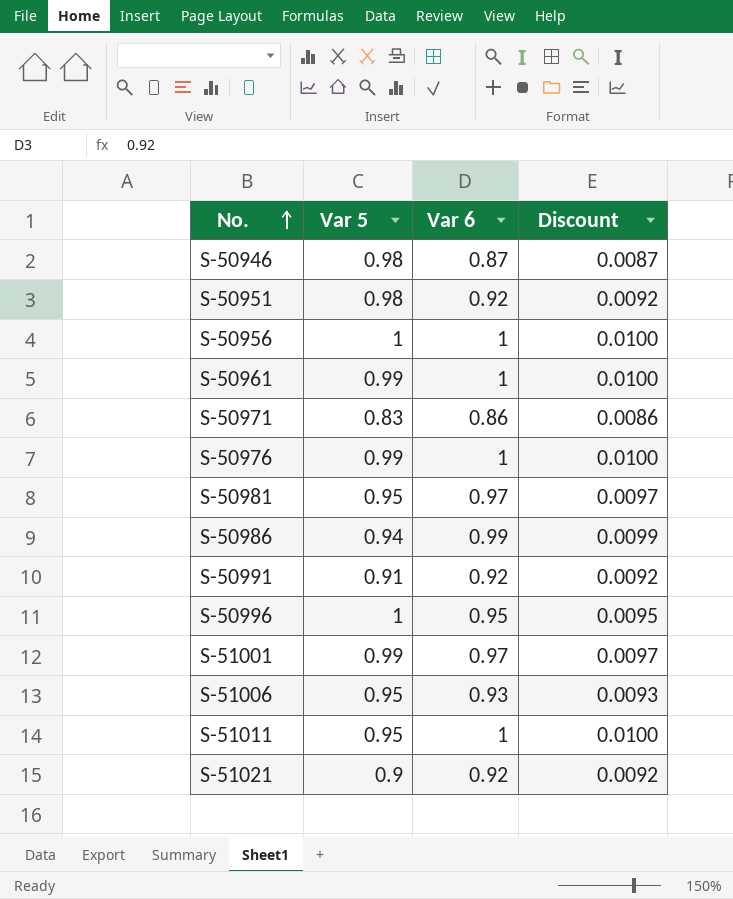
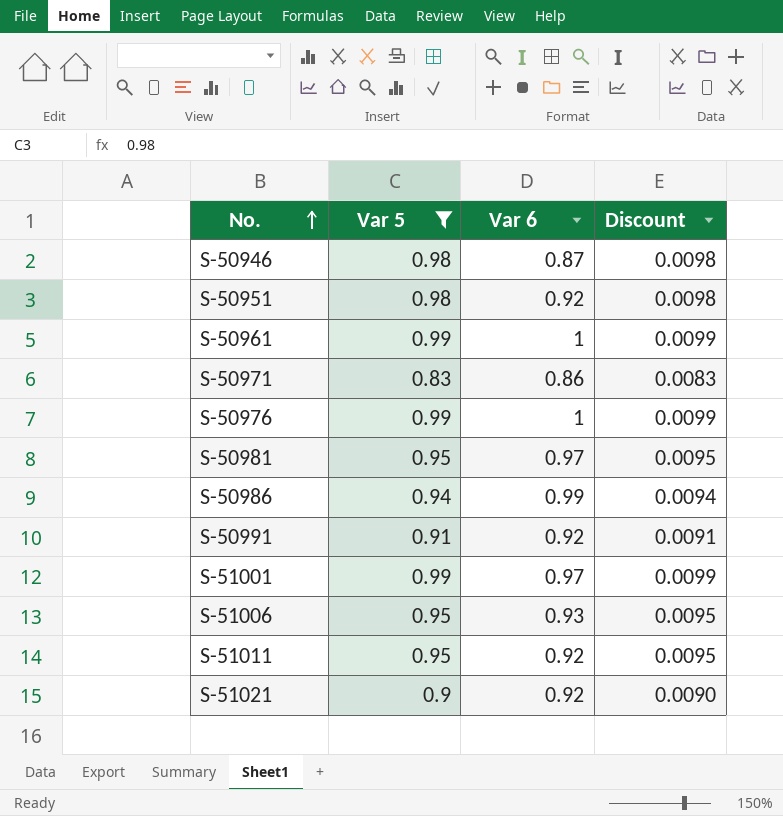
filter: none -> Var 5 != 1
column Discount | formula: [Var 6] * 0.01 -> [Var 5] * 0.01
S-51011 | Var 6: 1 -> 0.92

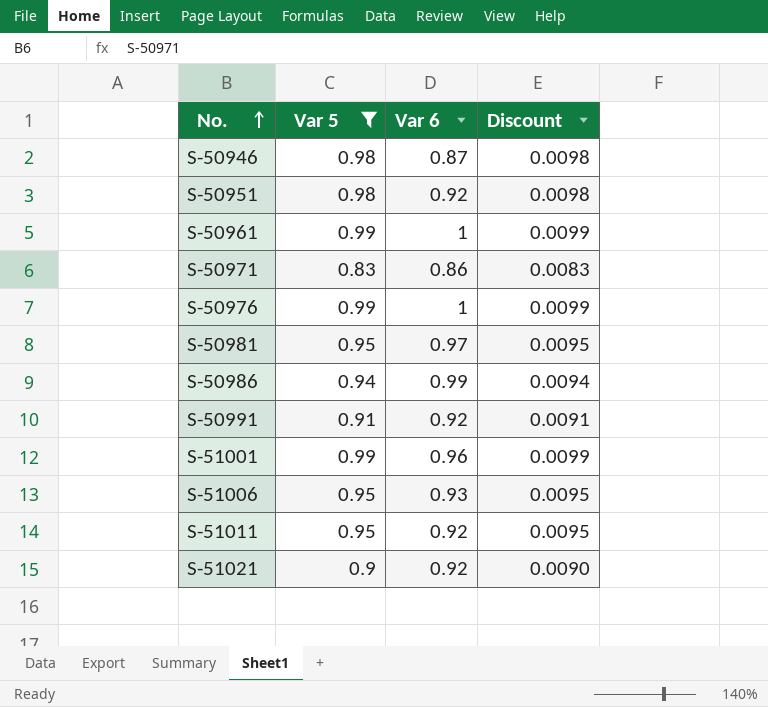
S-51001 | Var 6: 0.97 -> 0.96

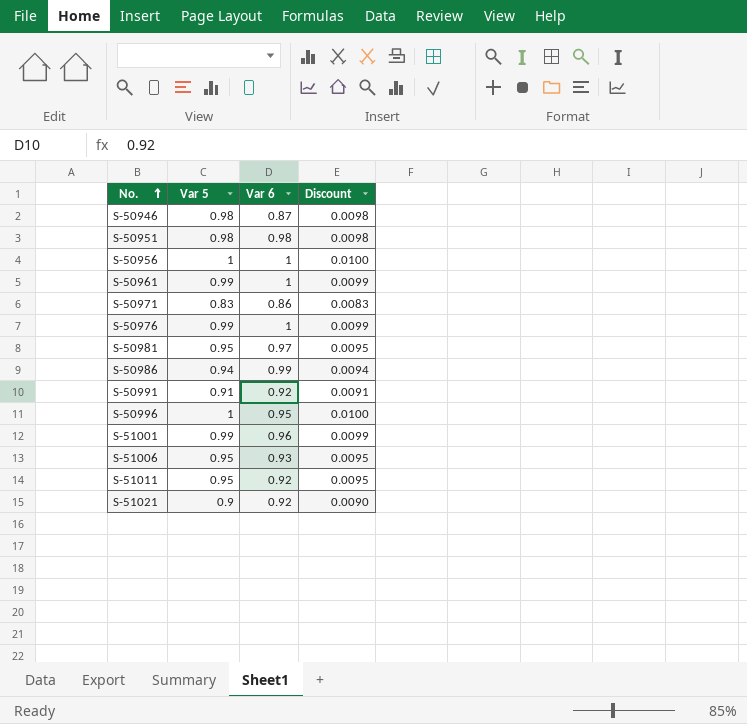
filter: Var 5 != 1 -> none
S-50951 | Var 6: 0.92 -> 0.98

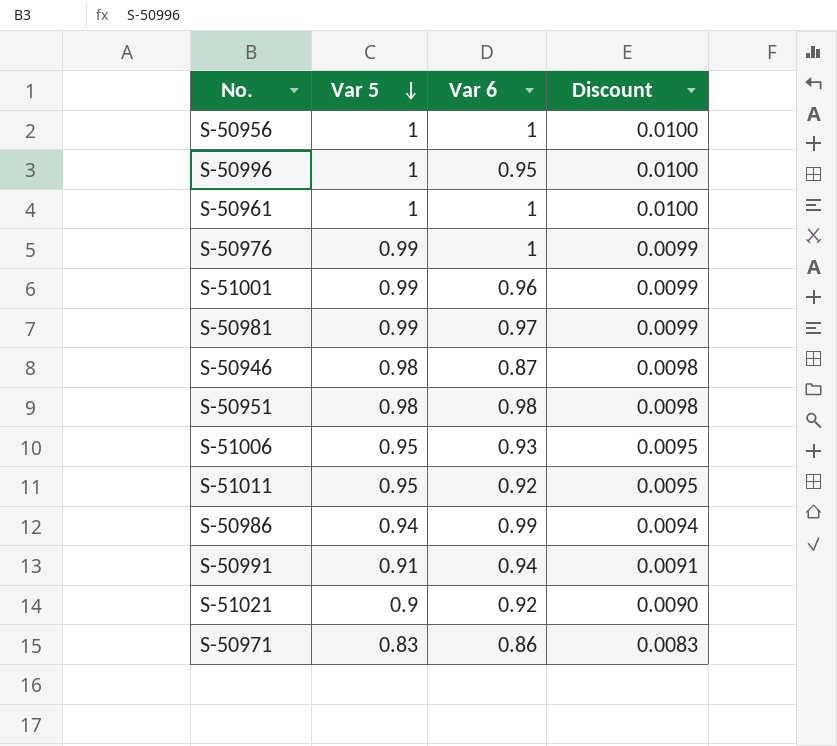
row order: No. ascending -> Var 5 descending
S-50961 | Var 5: 0.99 -> 1
S-50961 | Discount: 0.0099 -> 0.0100
S-50981 | Var 5: 0.95 -> 0.99
S-50981 | Discount: 0.0095 -> 0.0099
S-50991 | Var 6: 0.92 -> 0.94

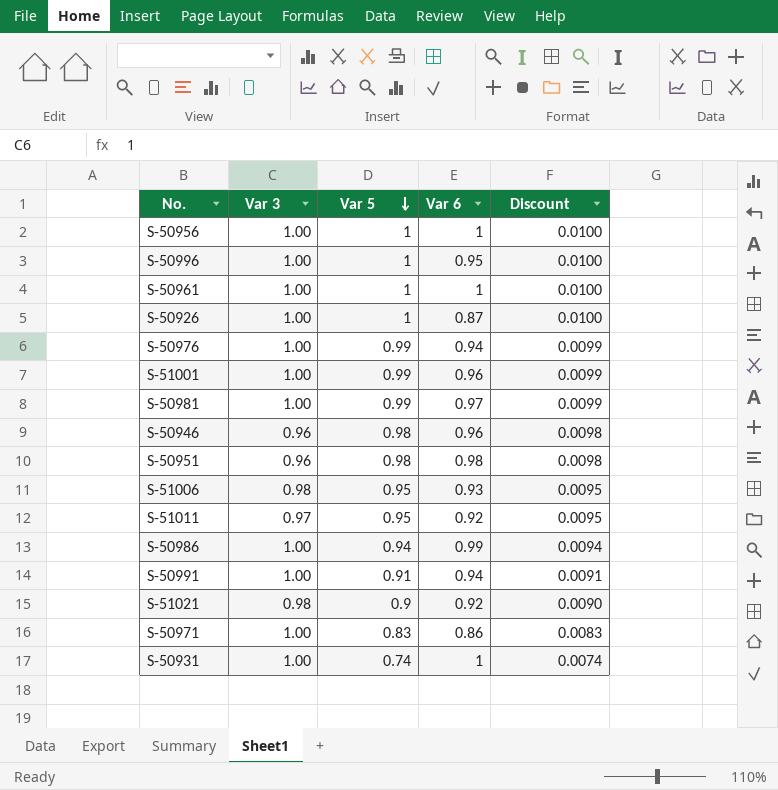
column Var 3 | position: none -> 2
row S-50926: none -> 1.00 | 1 | 0.87 | 0.0100
S-50976 | Var 6: 1 -> 0.94
S-50946 | Var 6: 0.87 -> 0.96
row S-50931: none -> 1.00 | 0.74 | 1 | 0.0074

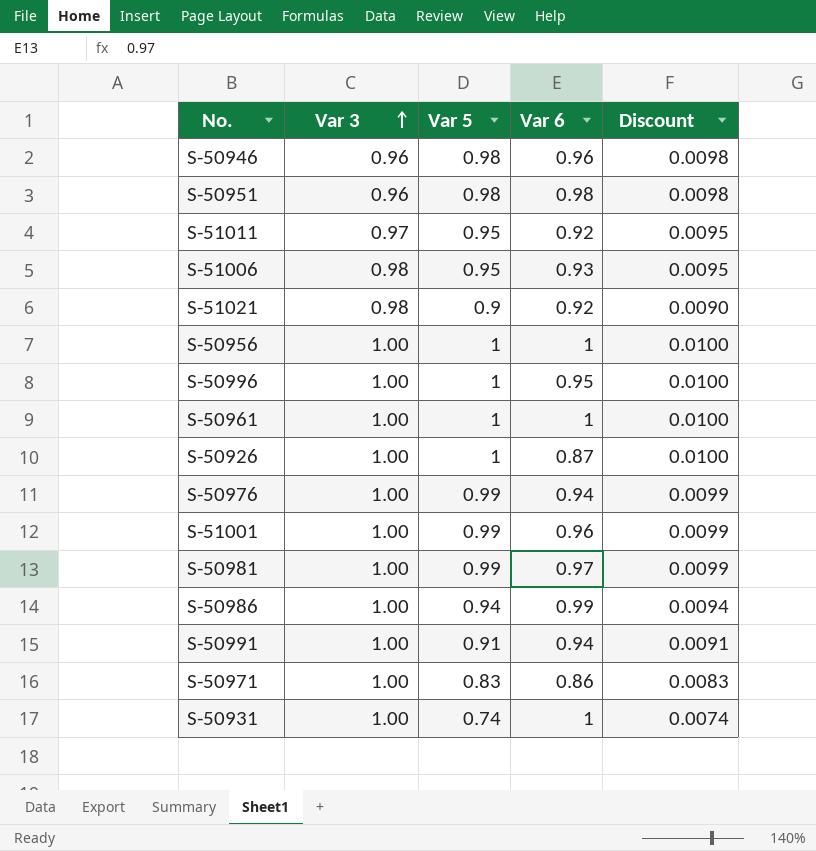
row order: Var 5 descending -> Var 3 ascending

